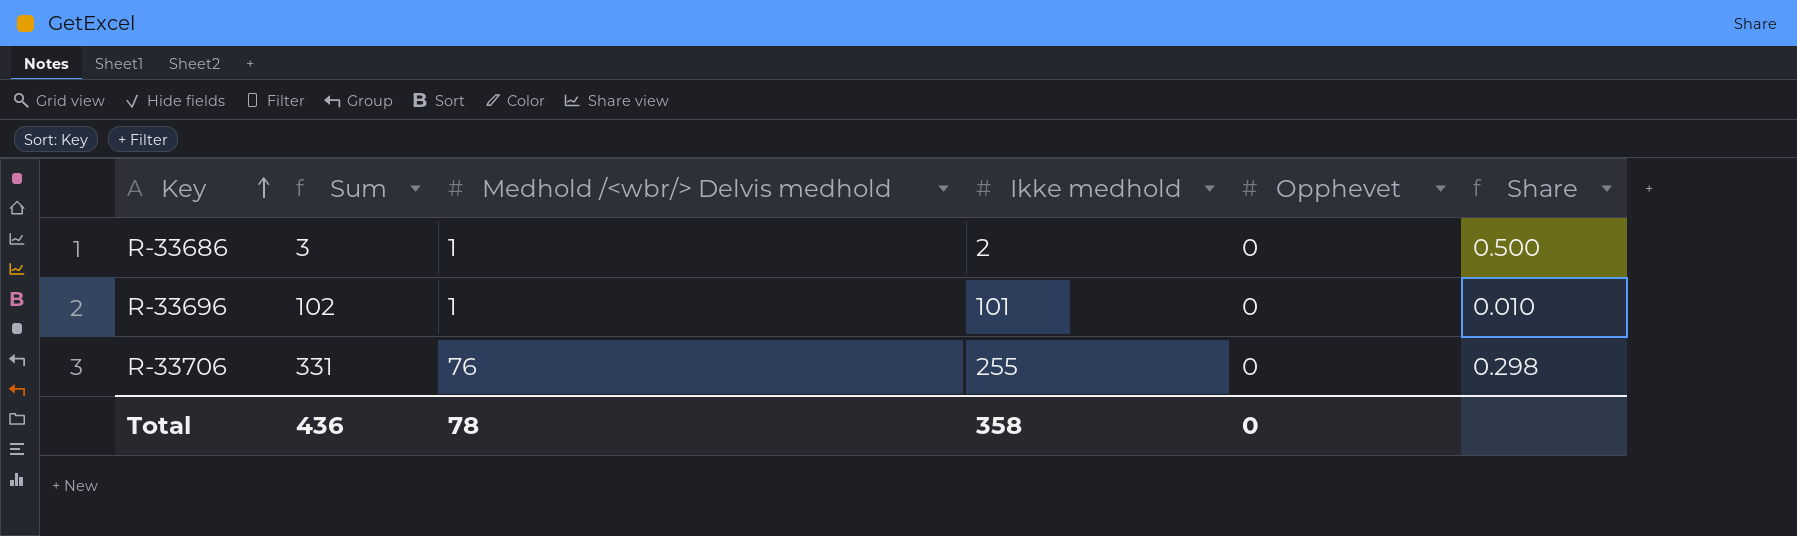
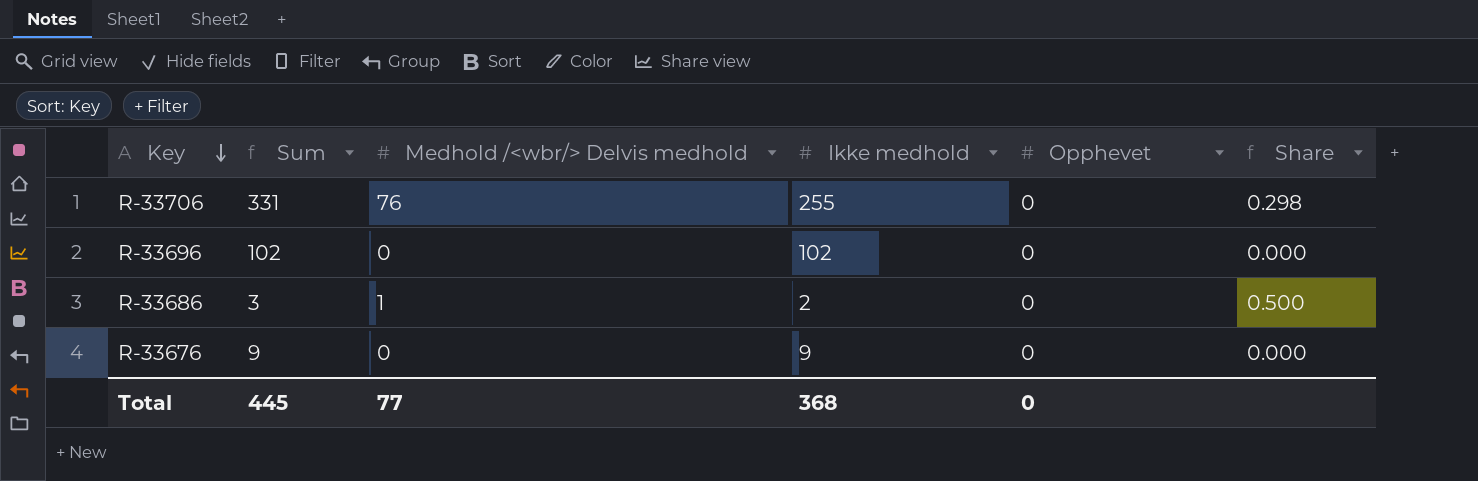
row order: Key ascending -> Key descending
R-33696 | Medhold /<wbr/> Delvis medhold: 1 -> 0
R-33696 | Ikke medhold: 101 -> 102
R-33696 | Share: 0.010 -> 0.000
row R-33676: none -> 9 | 0 | 9 | 0 | 0.000
Total | Sum: 436 -> 445
Total | Medhold /<wbr/> Delvis medhold: 78 -> 77
Total | Ikke medhold: 358 -> 368

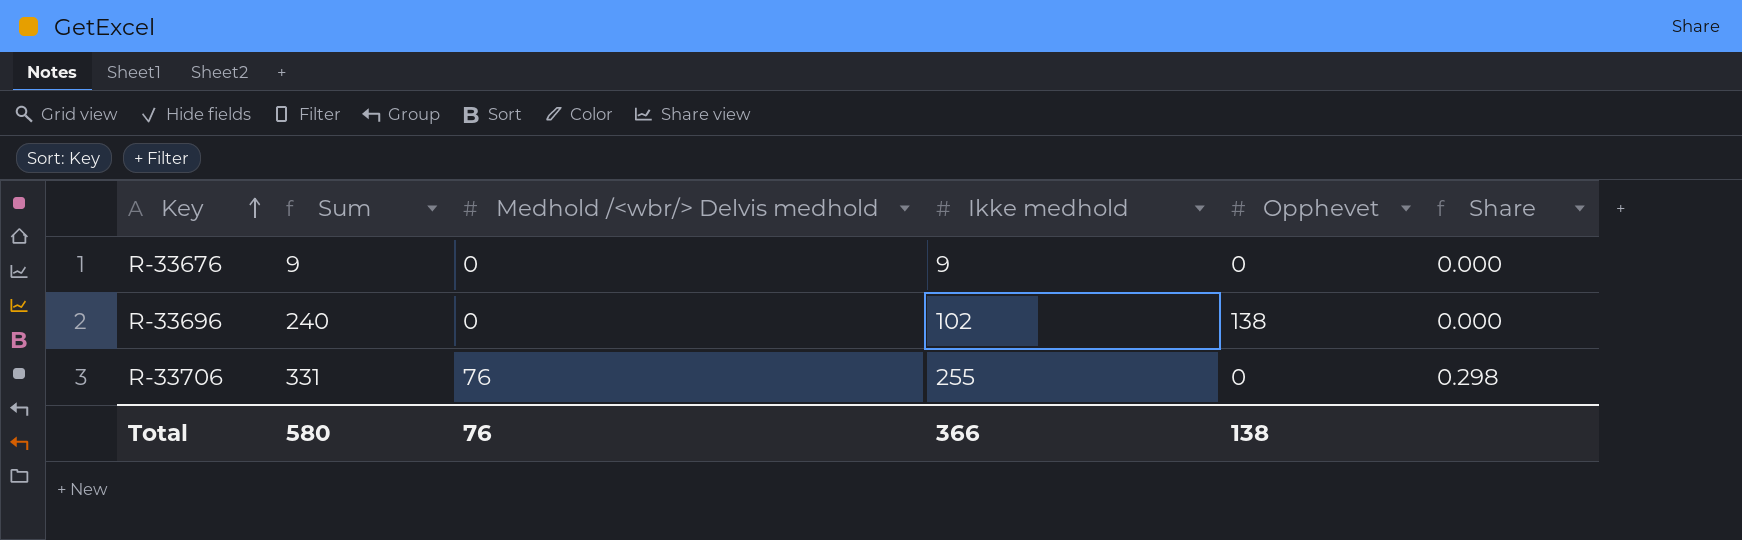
row order: Key descending -> Key ascending
row R-33686: 3 | 1 | 2 | 0 | 0.500 -> none
R-33696 | Sum: 102 -> 240
R-33696 | Opphevet: 0 -> 138
Total | Sum: 445 -> 580
Total | Medhold /<wbr/> Delvis medhold: 77 -> 76
Total | Ikke medhold: 368 -> 366
Total | Opphevet: 0 -> 138

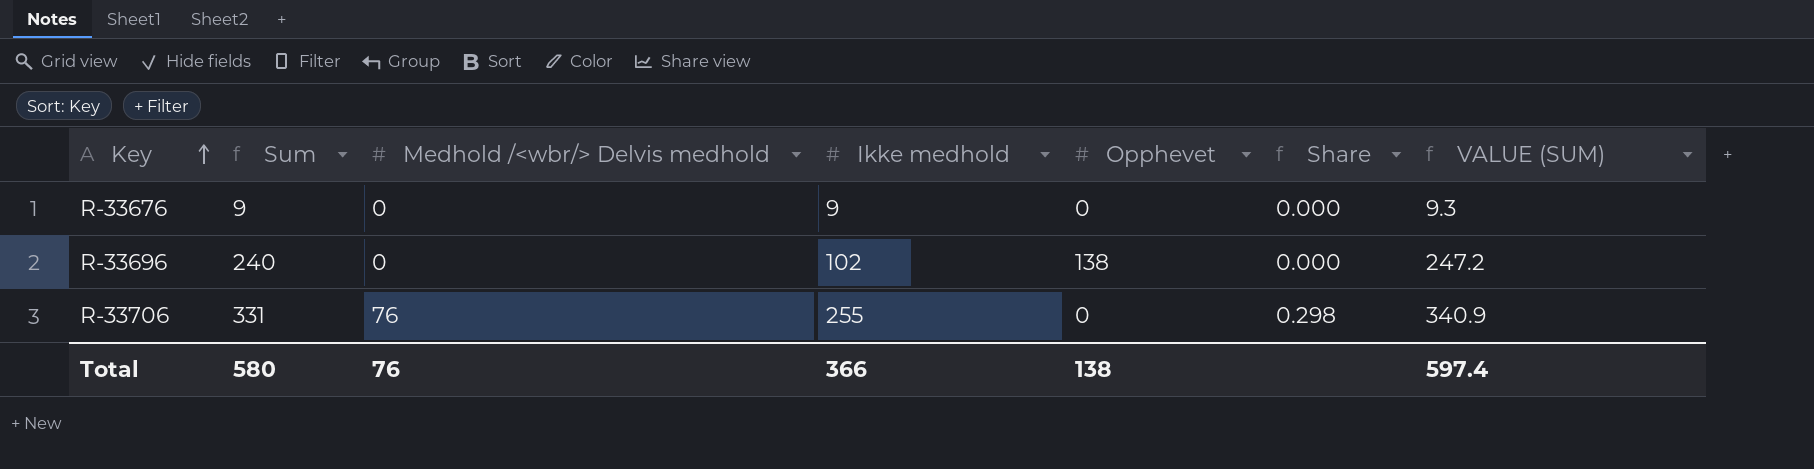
column VALUE (SUM) | formula: none -> [Sum] * 1.03

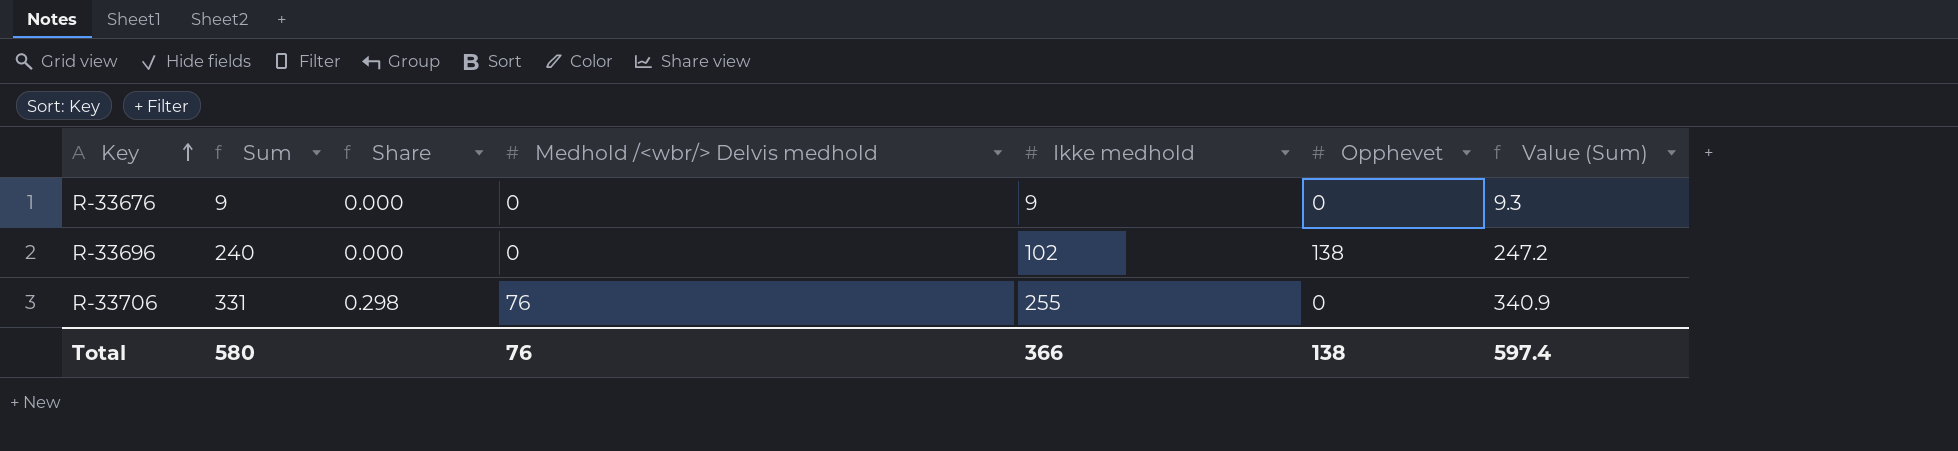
column Share | position: 6 -> 3
column name: VALUE (SUM) -> Value (Sum)

